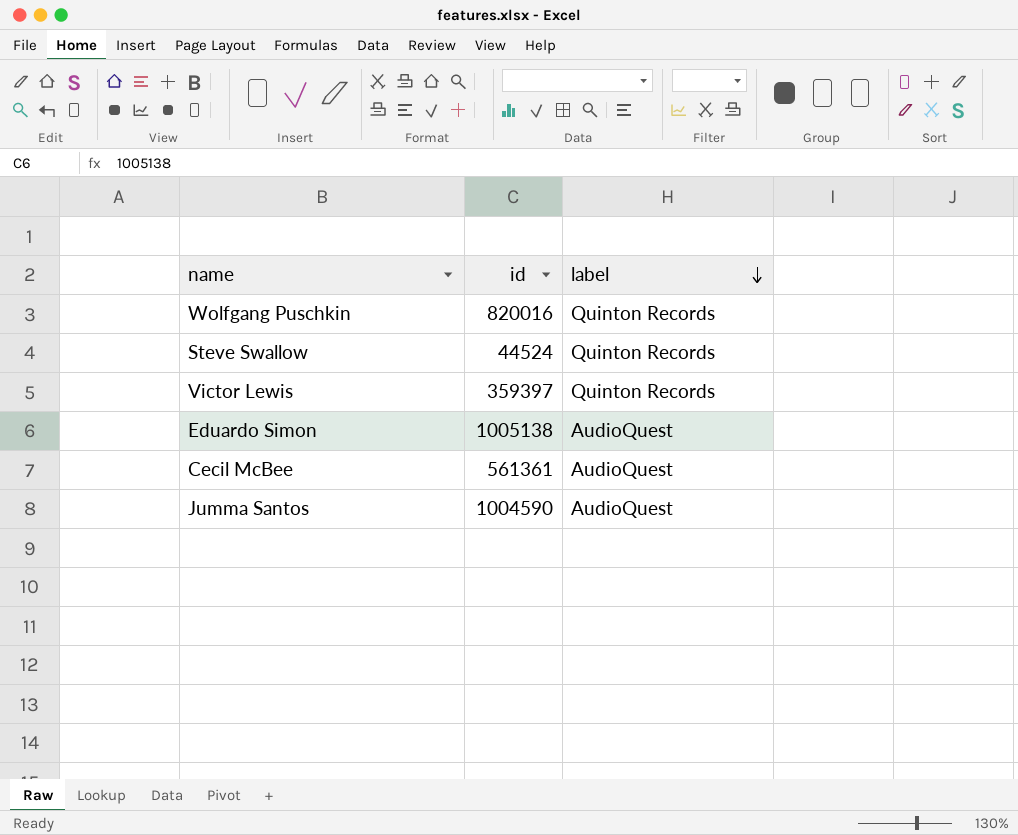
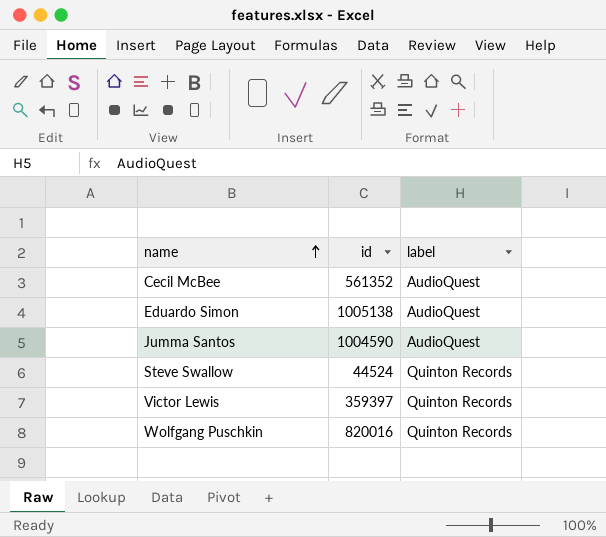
row order: label descending -> name ascending
Cecil McBee | id: 561361 -> 561352

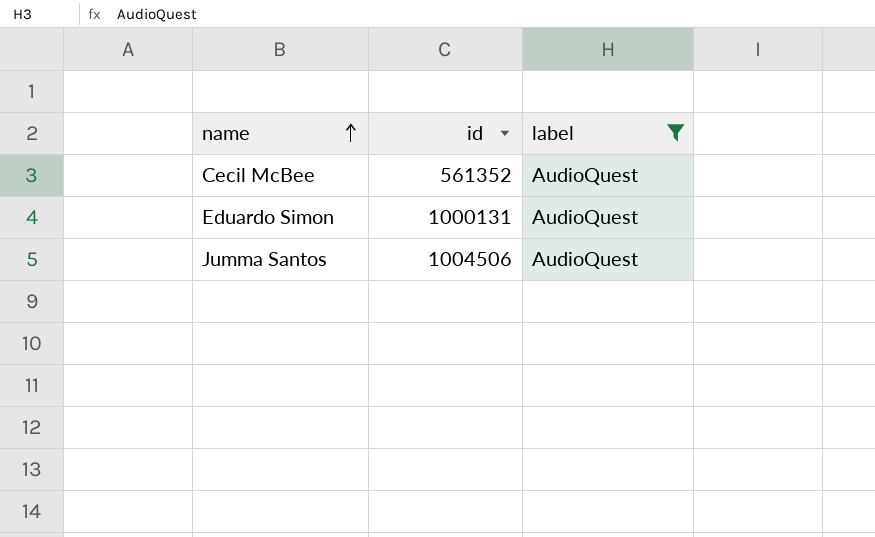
filter: none -> label = AudioQuest
Eduardo Simon | id: 1005138 -> 1000131
Jumma Santos | id: 1004590 -> 1004506

